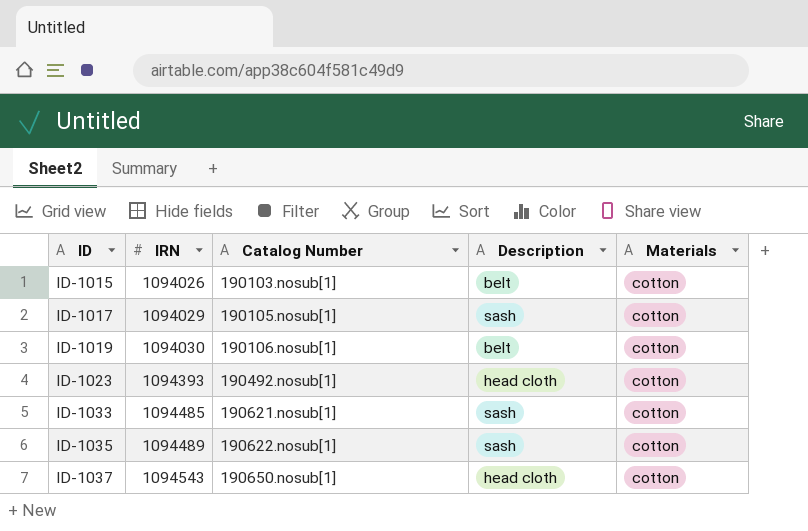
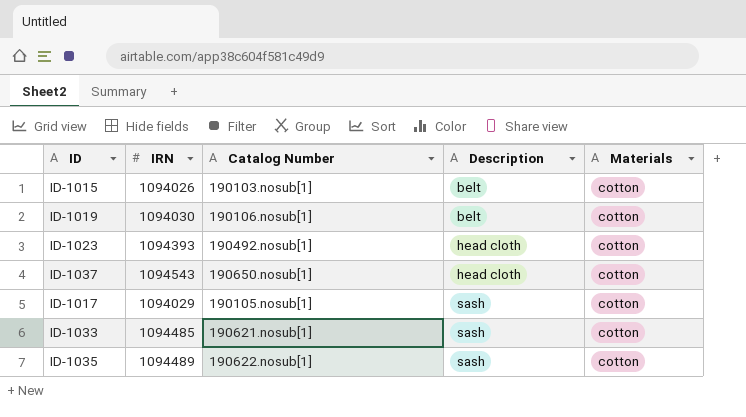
row order: ID ascending -> Description ascending

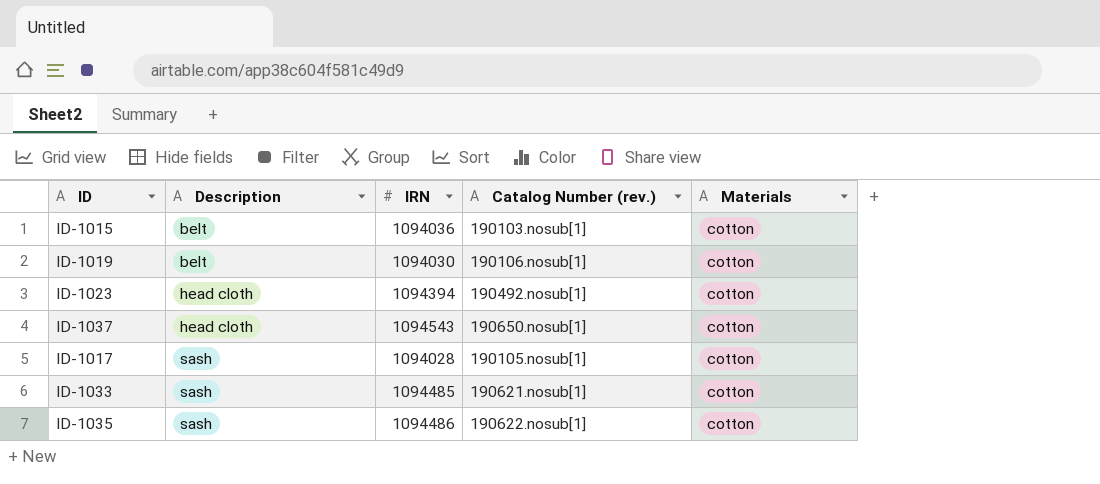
column Description | position: 4 -> 2
column name: Catalog Number -> Catalog Number (rev.)
ID-1015 | IRN: 1094026 -> 1094036
ID-1023 | IRN: 1094393 -> 1094394
ID-1017 | IRN: 1094029 -> 1094028
ID-1035 | IRN: 1094489 -> 1094486

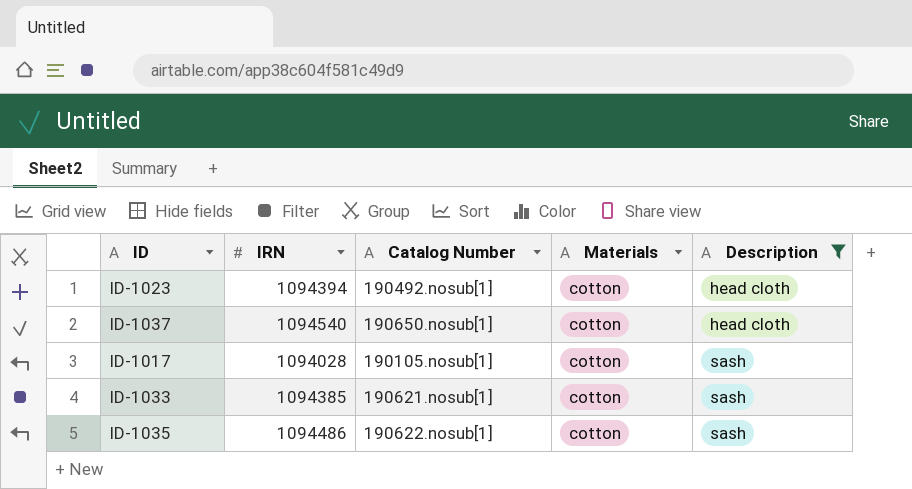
filter: none -> Description != belt
column name: Catalog Number (rev.) -> Catalog Number
column Description | position: 2 -> 5
ID-1037 | IRN: 1094543 -> 1094540
ID-1033 | IRN: 1094485 -> 1094385

